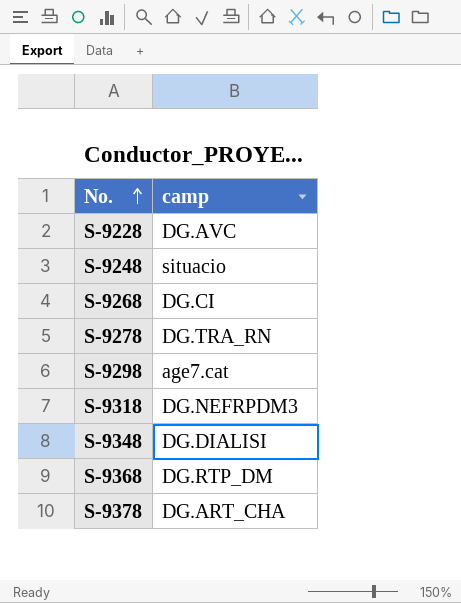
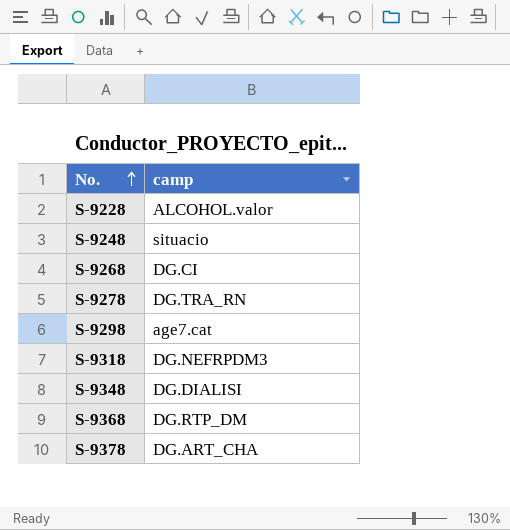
S-9228 | camp: DG.AVC -> ALCOHOL.valor

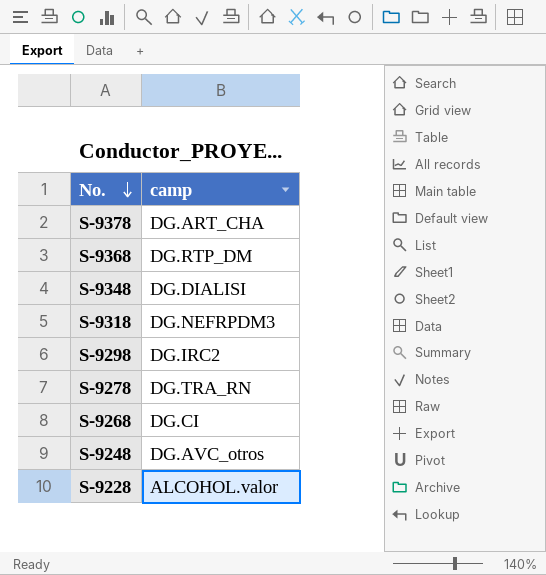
row order: No. ascending -> No. descending
S-9298 | camp: age7.cat -> DG.IRC2
S-9248 | camp: situacio -> DG.AVC_otros

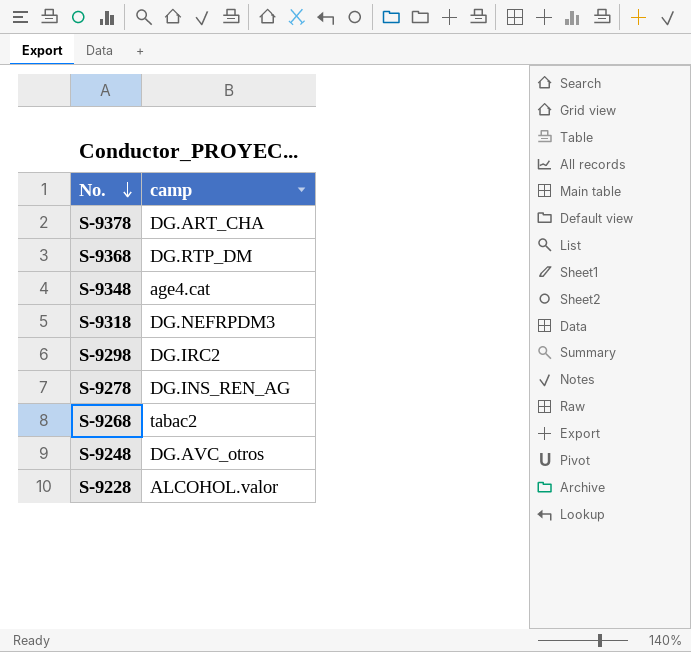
S-9348 | camp: DG.DIALISI -> age4.cat
S-9278 | camp: DG.TRA_RN -> DG.INS_REN_AG
S-9268 | camp: DG.CI -> tabac2

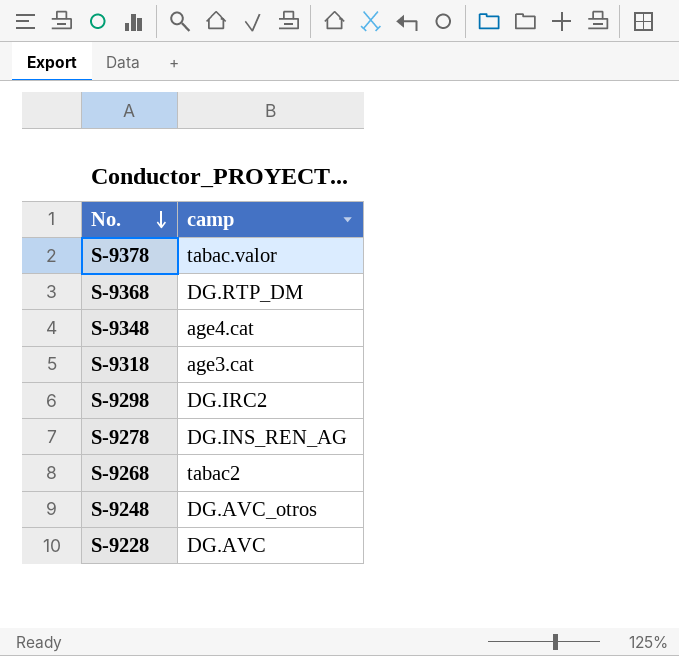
S-9378 | camp: DG.ART_CHA -> tabac.valor
S-9318 | camp: DG.NEFRPDM3 -> age3.cat
S-9228 | camp: ALCOHOL.valor -> DG.AVC

